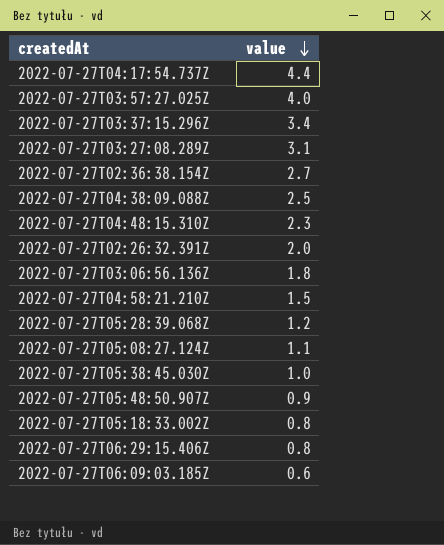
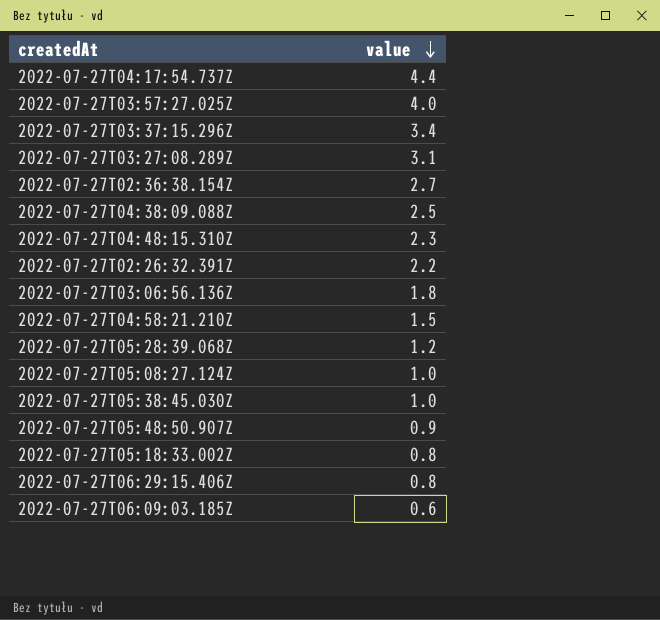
2022-07-27T02:26:32.391Z | value: 2.0 -> 2.2
2022-07-27T05:08:27.124Z | value: 1.1 -> 1.0

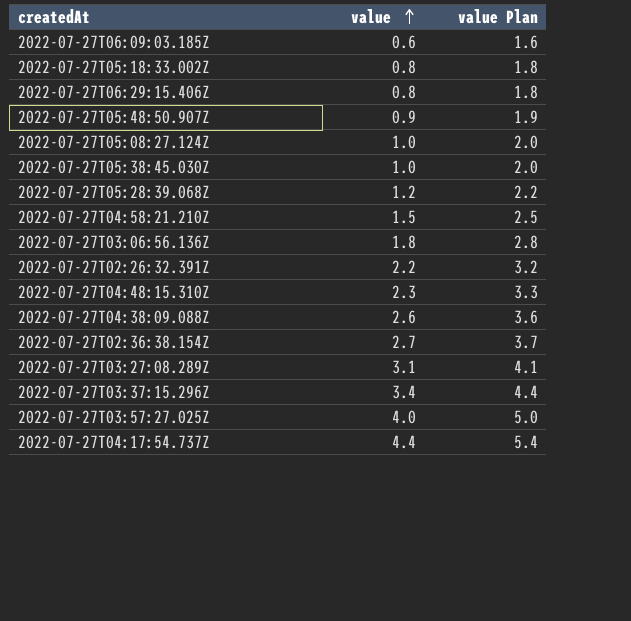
row order: value descending -> value ascending
column value Plan | formula: none -> [value] + 1
2022-07-27T04:38:09.088Z | value: 2.5 -> 2.6

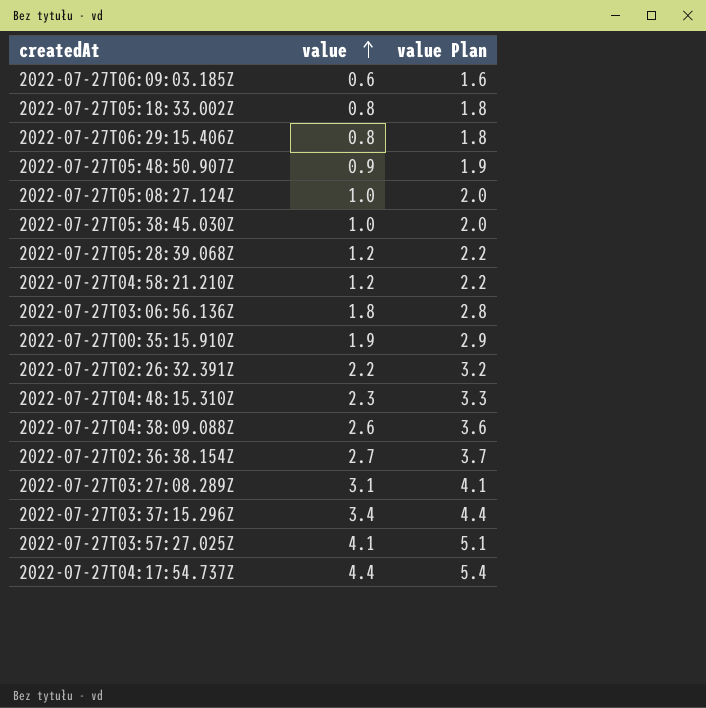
2022-07-27T04:58:21.210Z | value: 1.5 -> 1.2
2022-07-27T04:58:21.210Z | value Plan: 2.5 -> 2.2
row 2022-07-27T00:35:15.910Z: none -> 1.9 | 2.9
2022-07-27T03:57:27.025Z | value: 4.0 -> 4.1
2022-07-27T03:57:27.025Z | value Plan: 5.0 -> 5.1

